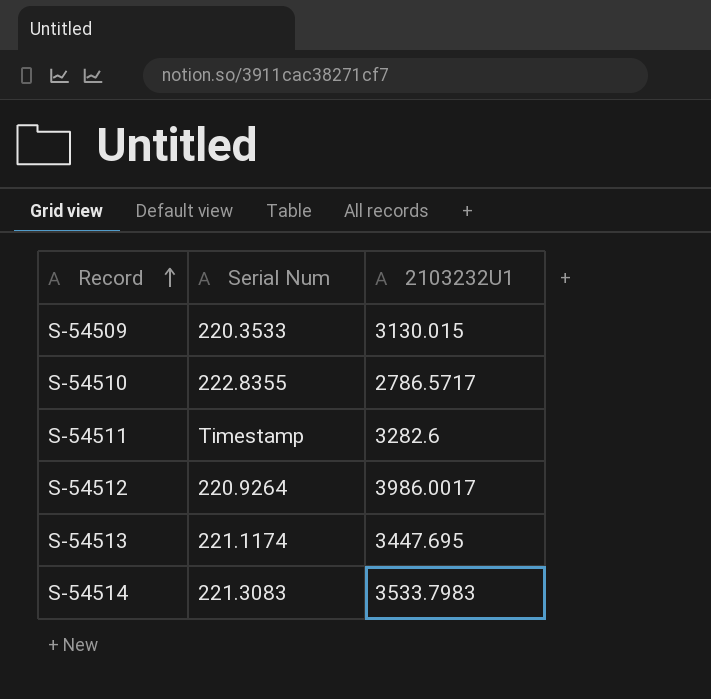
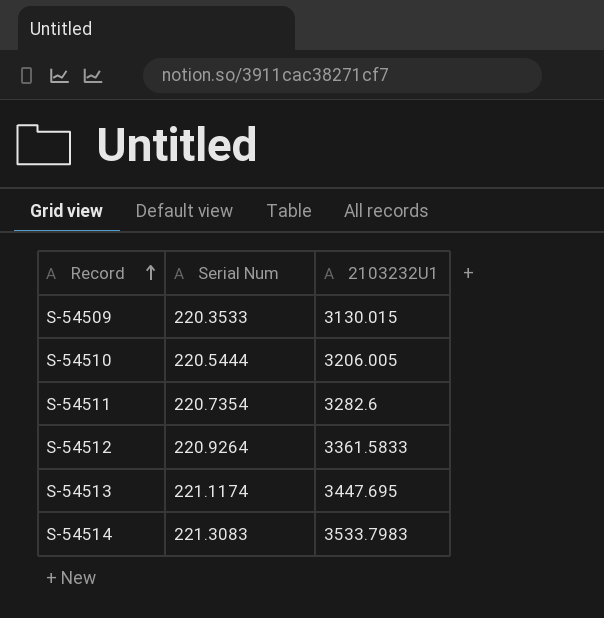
S-54510 | Serial Num: 222.8355 -> 220.5444
S-54510 | 2103232U1: 2786.5717 -> 3206.005
S-54511 | Serial Num: Timestamp -> 220.7354
S-54512 | 2103232U1: 3986.0017 -> 3361.5833

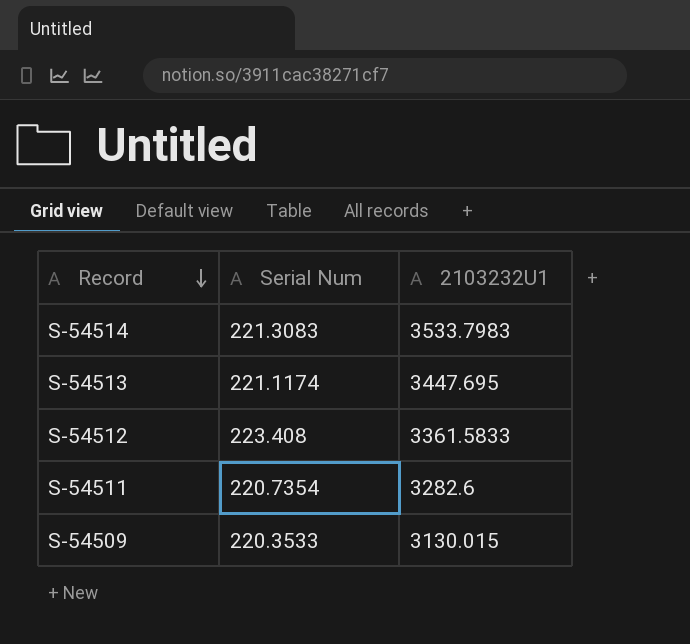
row order: Record ascending -> Record descending
row S-54510: 220.5444 | 3206.005 -> none
S-54512 | Serial Num: 220.9264 -> 223.408

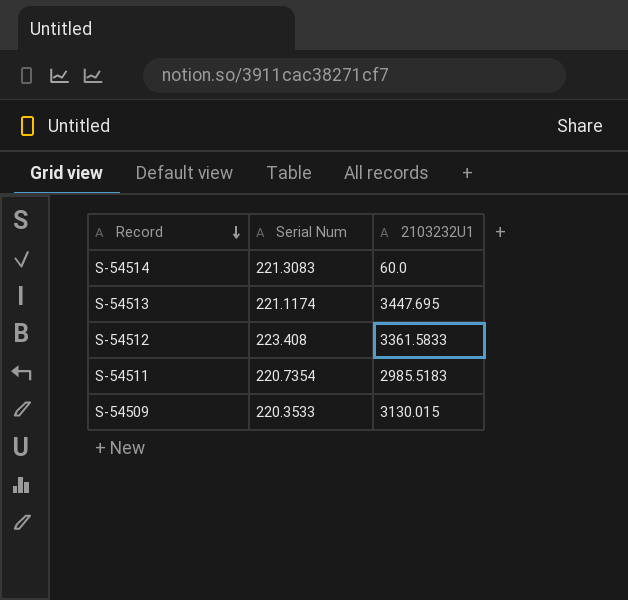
S-54514 | 2103232U1: 3533.7983 -> 60.0
S-54511 | 2103232U1: 3282.6 -> 2985.5183

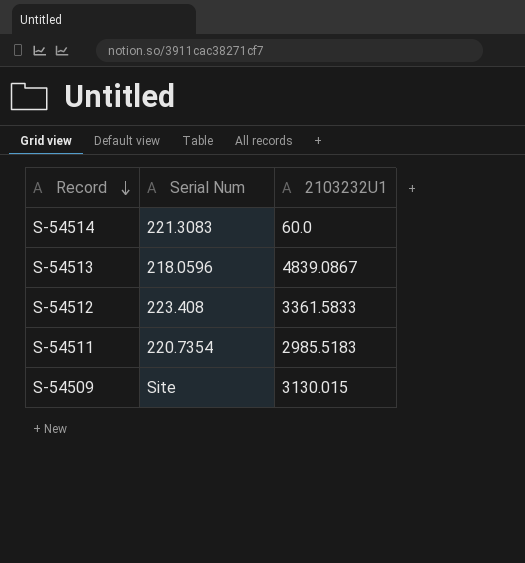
S-54513 | Serial Num: 221.1174 -> 218.0596
S-54513 | 2103232U1: 3447.695 -> 4839.0867
S-54509 | Serial Num: 220.3533 -> Site

